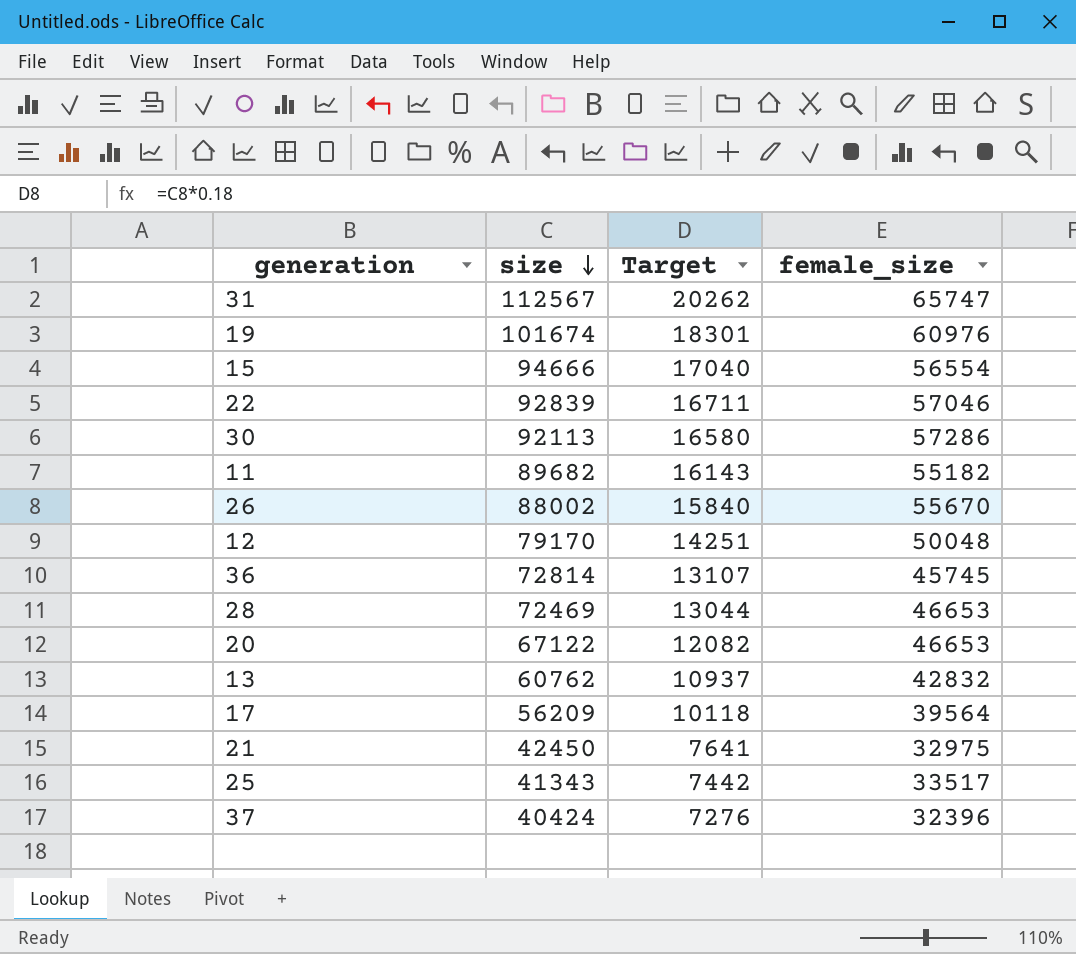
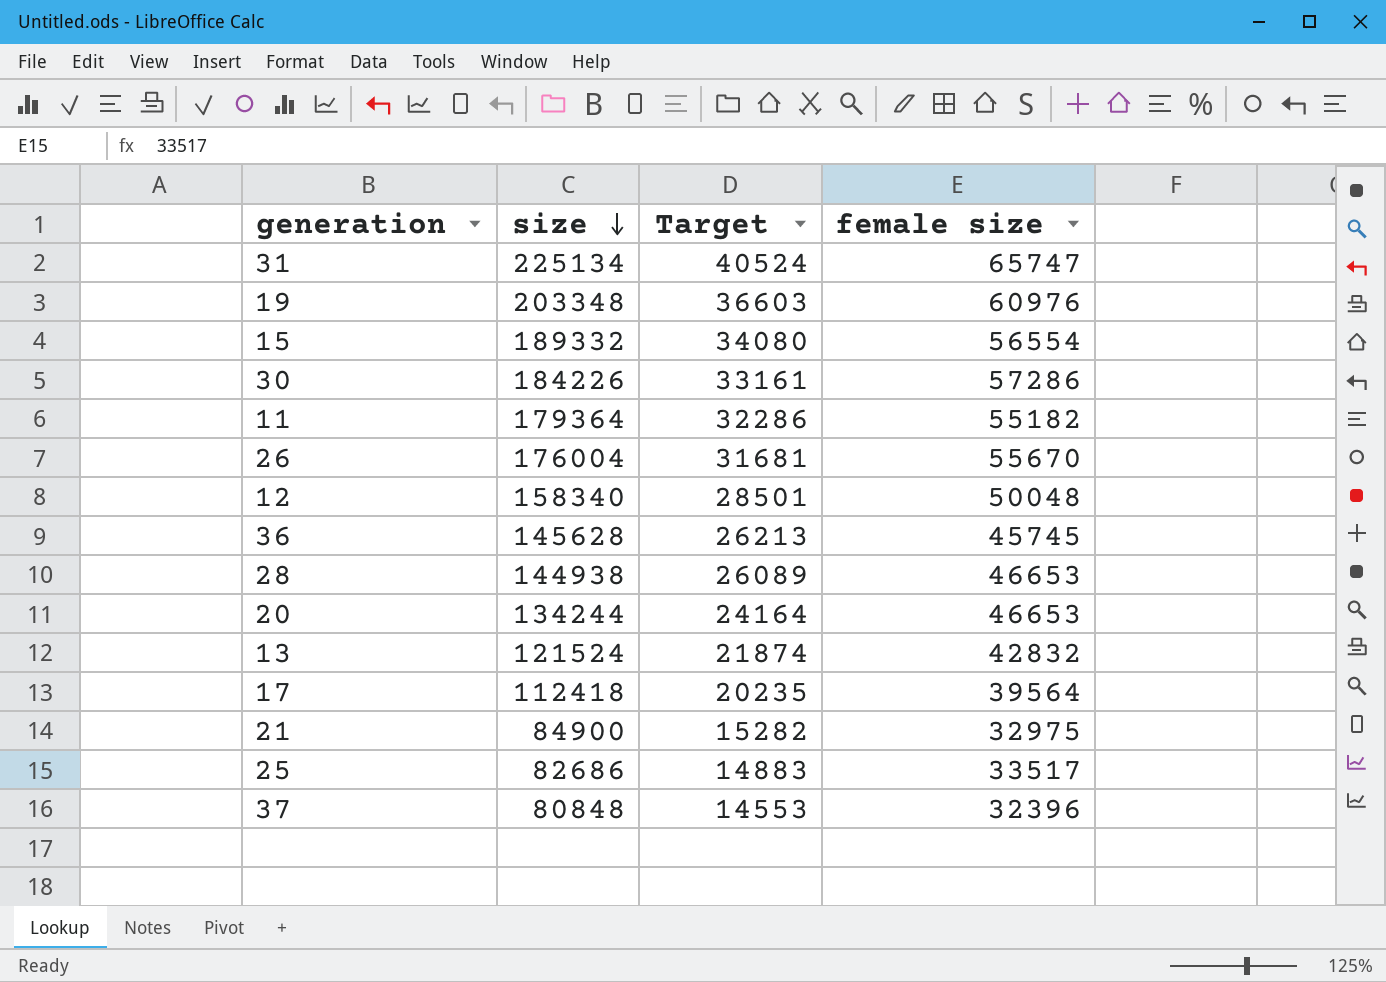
column name: female_size -> female size
row 22: 92839 | 16711 | 57046 -> none
31 | size: 112567 -> 225134
31 | Target: 20262 -> 40524
19 | size: 101674 -> 203348
19 | Target: 18301 -> 36603
15 | size: 94666 -> 189332
15 | Target: 17040 -> 34080
30 | size: 92113 -> 184226
30 | Target: 16580 -> 33161
11 | size: 89682 -> 179364
11 | Target: 16143 -> 32286
26 | size: 88002 -> 176004
26 | Target: 15840 -> 31681
12 | size: 79170 -> 158340
12 | Target: 14251 -> 28501
36 | size: 72814 -> 145628
36 | Target: 13107 -> 26213
28 | size: 72469 -> 144938
28 | Target: 13044 -> 26089
20 | size: 67122 -> 134244
20 | Target: 12082 -> 24164
13 | size: 60762 -> 121524
13 | Target: 10937 -> 21874
17 | size: 56209 -> 112418
17 | Target: 10118 -> 20235
21 | size: 42450 -> 84900
21 | Target: 7641 -> 15282
25 | size: 41343 -> 82686
25 | Target: 7442 -> 14883
37 | size: 40424 -> 80848
37 | Target: 7276 -> 14553

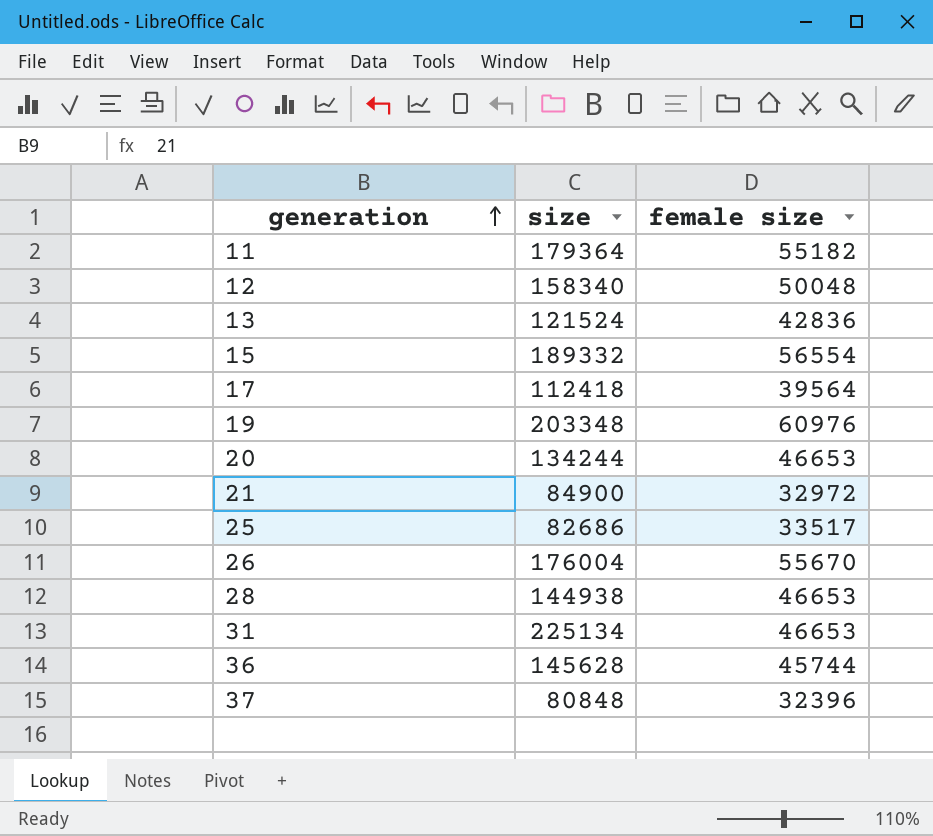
row order: size descending -> generation ascending
column Target | formula: [size] * 0.18 -> none
row 30: 184226 | 33161 | 57286 -> none
13 | female size: 42832 -> 42836
21 | female size: 32975 -> 32972
31 | female size: 65747 -> 46653
36 | female size: 45745 -> 45744

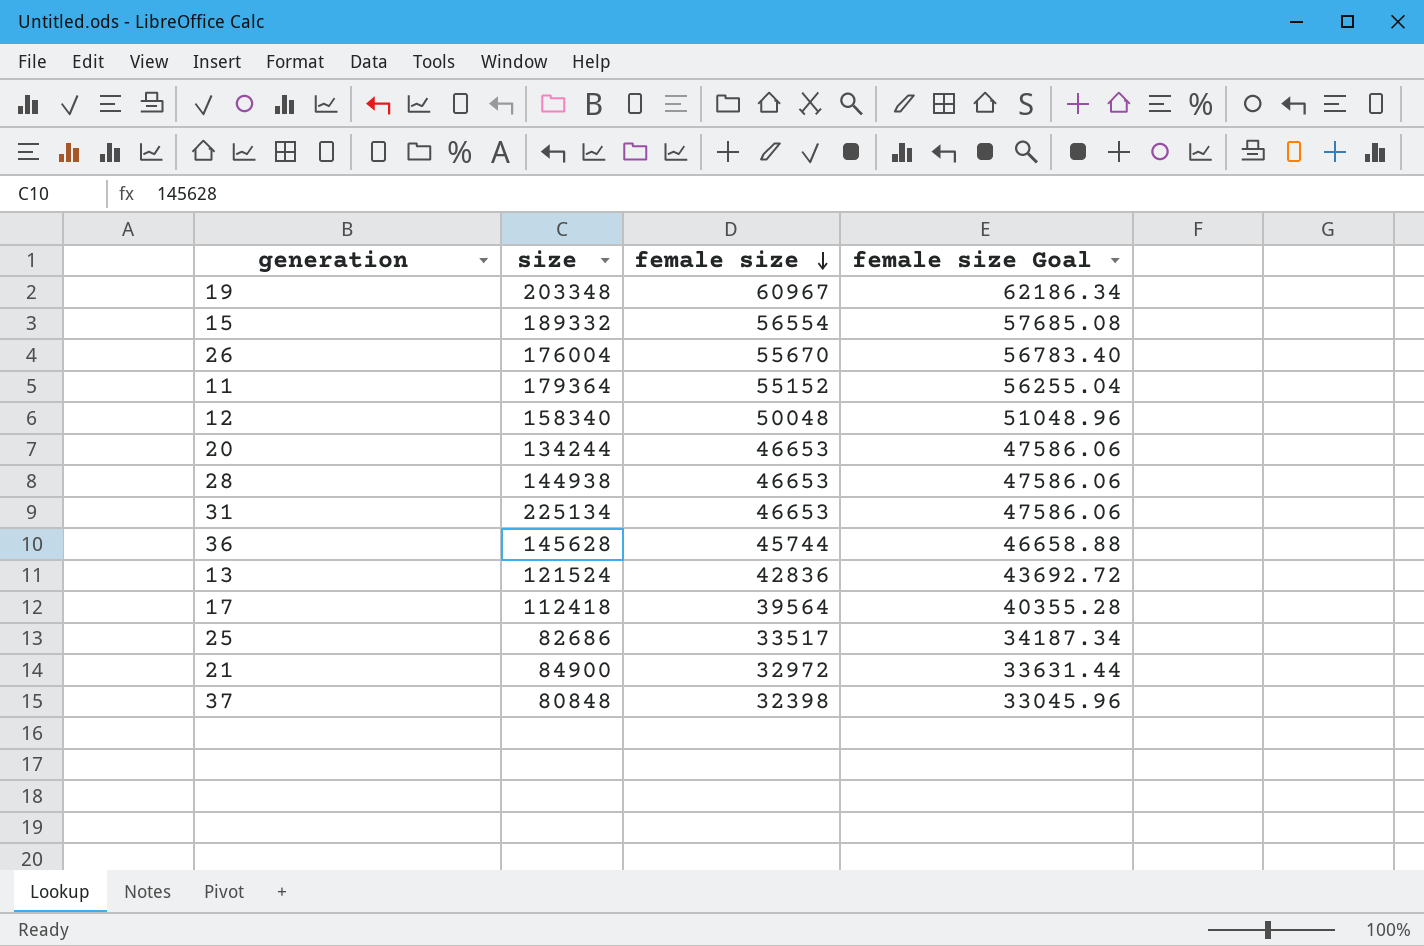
row order: generation ascending -> female size descending
column female size Goal | formula: none -> [female size] * 1.02
19 | female size: 60976 -> 60967
11 | female size: 55182 -> 55152
37 | female size: 32396 -> 32398

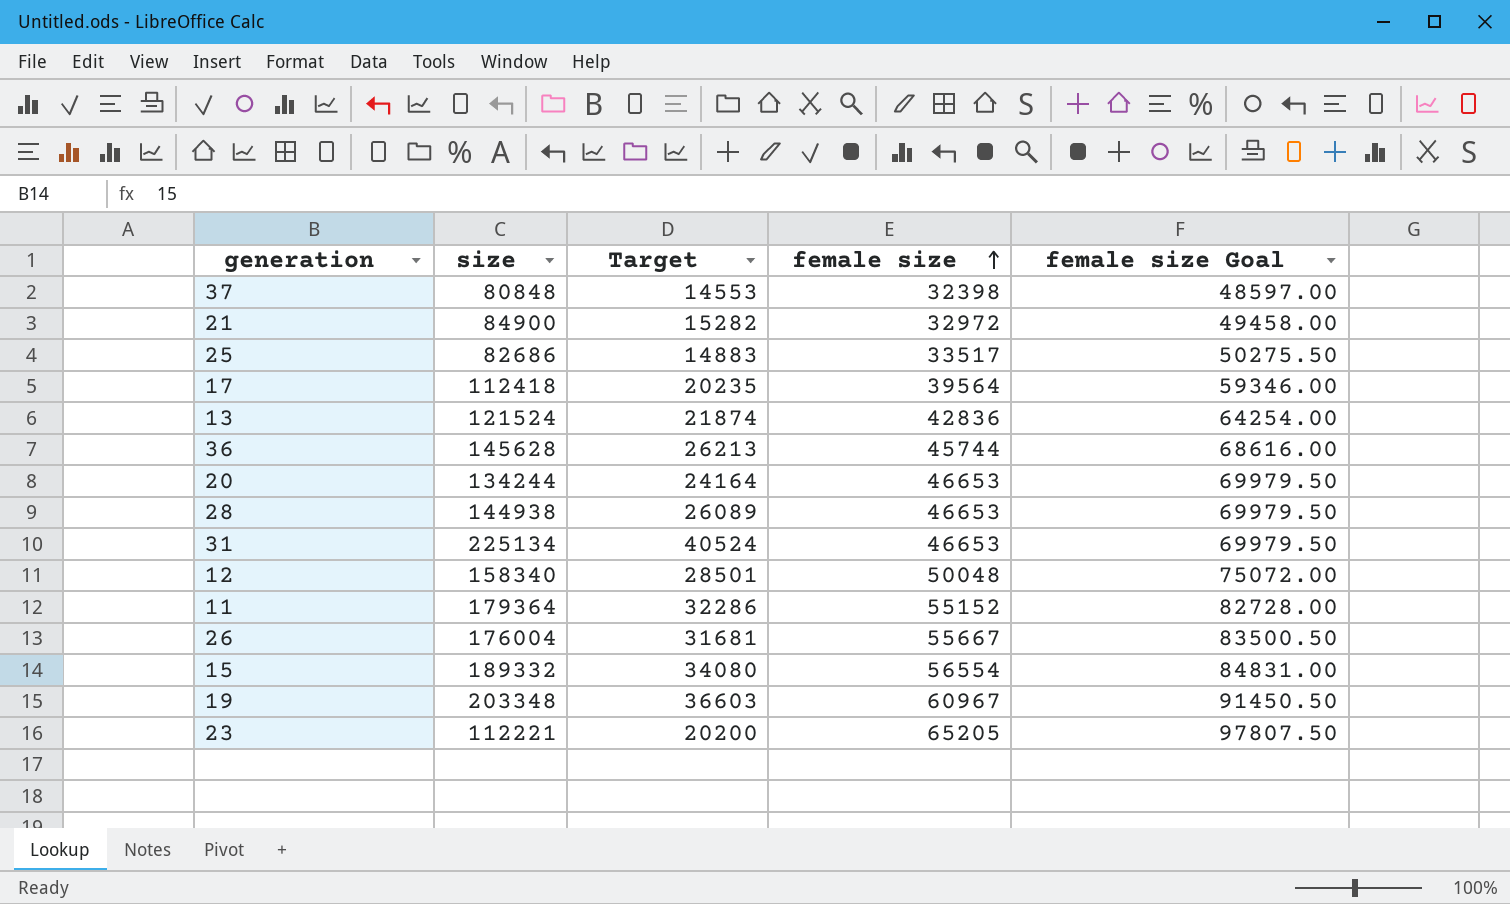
row order: female size descending -> female size ascending
column Target | formula: none -> [size] * 0.18
column female size Goal | formula: [female size] * 1.02 -> [female size] * 1.5
26 | female size: 55670 -> 55667
row 23: none -> 112221 | 20200 | 65205 | 97807.50

